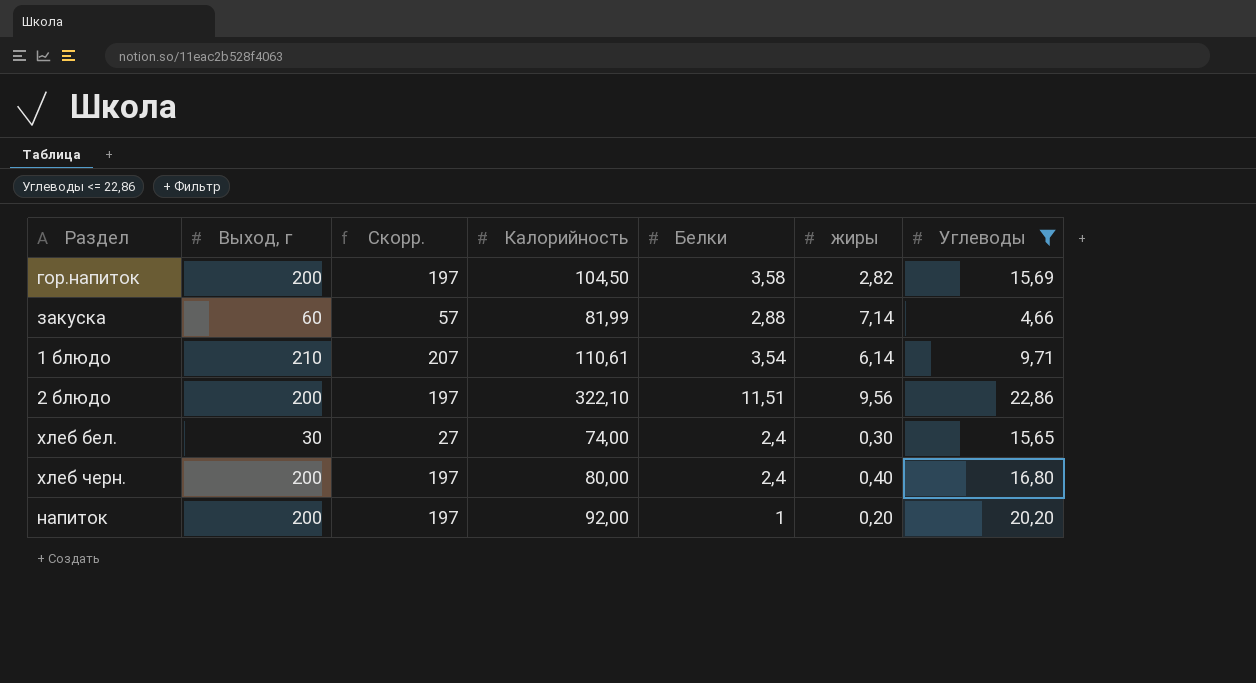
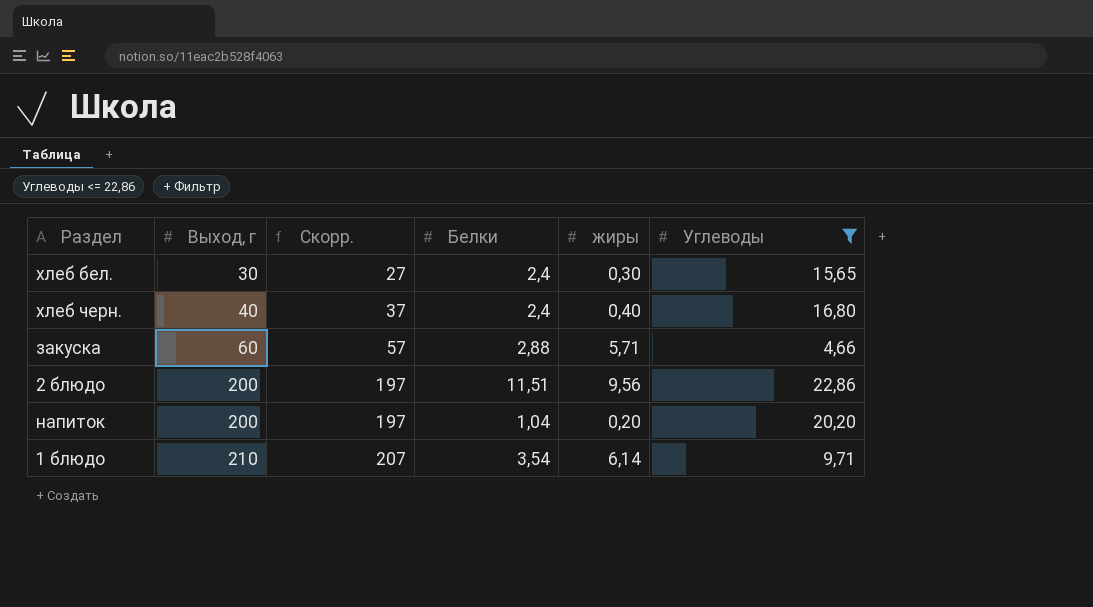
row order: none -> Выход, г ascending
column Калорийность | position: 4 -> none
row гор.напиток: 200 | 197 | 104,50 | 3,58 | 2,82 | 15,69 -> none
хлеб черн. | Выход, г: 200 -> 40
хлеб черн. | Скорр.: 197 -> 37
закуска | жиры: 7,14 -> 5,71
напиток | Белки: 1 -> 1,04

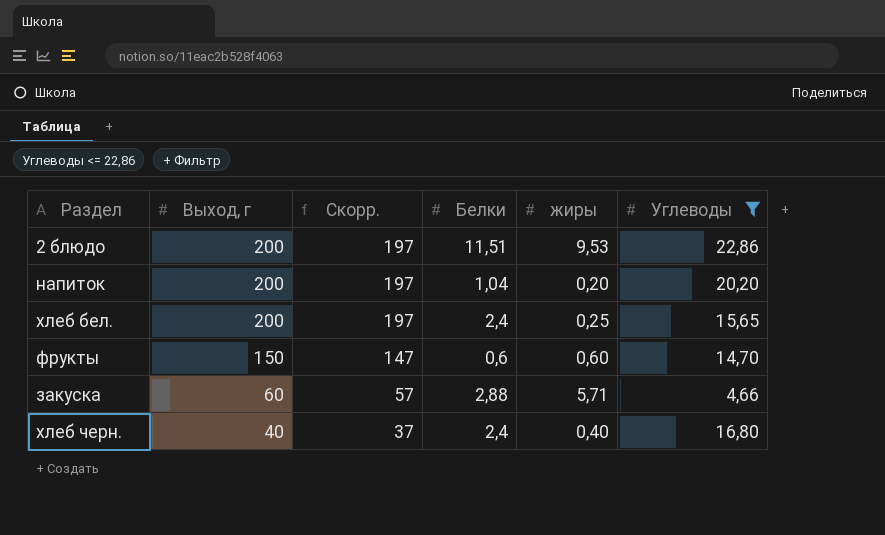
row order: Выход, г ascending -> Выход, г descending
row 1 блюдо: 210 | 207 | 3,54 | 6,14 | 9,71 -> none
2 блюдо | жиры: 9,56 -> 9,53
хлеб бел. | Выход, г: 30 -> 200
хлеб бел. | Скорр.: 27 -> 197
хлеб бел. | жиры: 0,30 -> 0,25
row фрукты: none -> 150 | 147 | 0,6 | 0,60 | 14,70

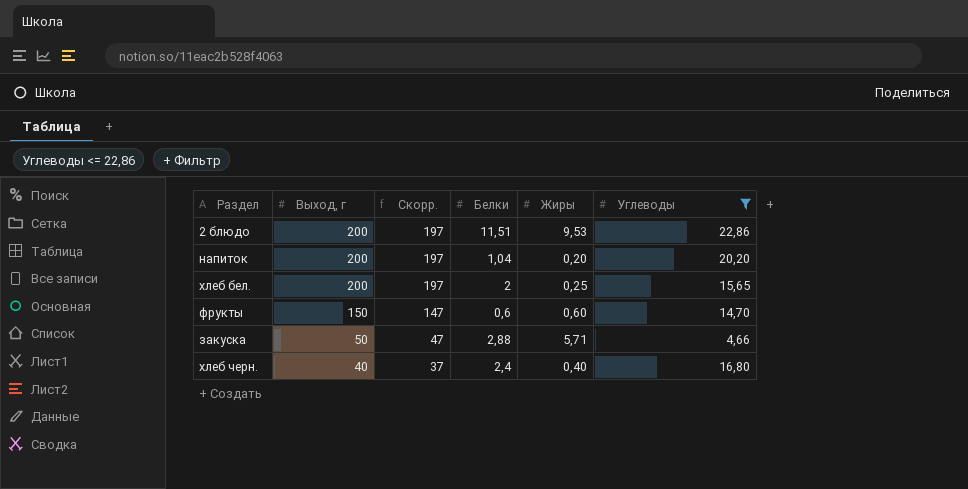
column name: жиры -> Жиры
хлеб бел. | Белки: 2,4 -> 2
закуска | Выход, г: 60 -> 50
закуска | Скорр.: 57 -> 47

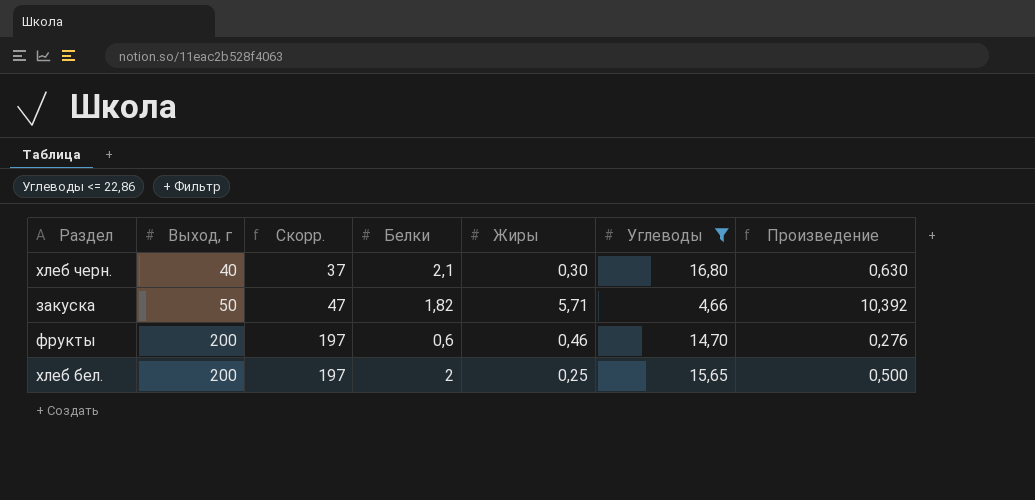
row order: Выход, г descending -> Выход, г ascending
column Произведение | formula: none -> [Белки] * [Жиры]
row 2 блюдо: 200 | 197 | 11,51 | 9,53 | 22,86 -> none
row напиток: 200 | 197 | 1,04 | 0,20 | 20,20 -> none
хлеб черн. | Белки: 2,4 -> 2,1
хлеб черн. | Жиры: 0,40 -> 0,30
закуска | Белки: 2,88 -> 1,82
фрукты | Выход, г: 150 -> 200
фрукты | Скорр.: 147 -> 197
фрукты | Жиры: 0,60 -> 0,46

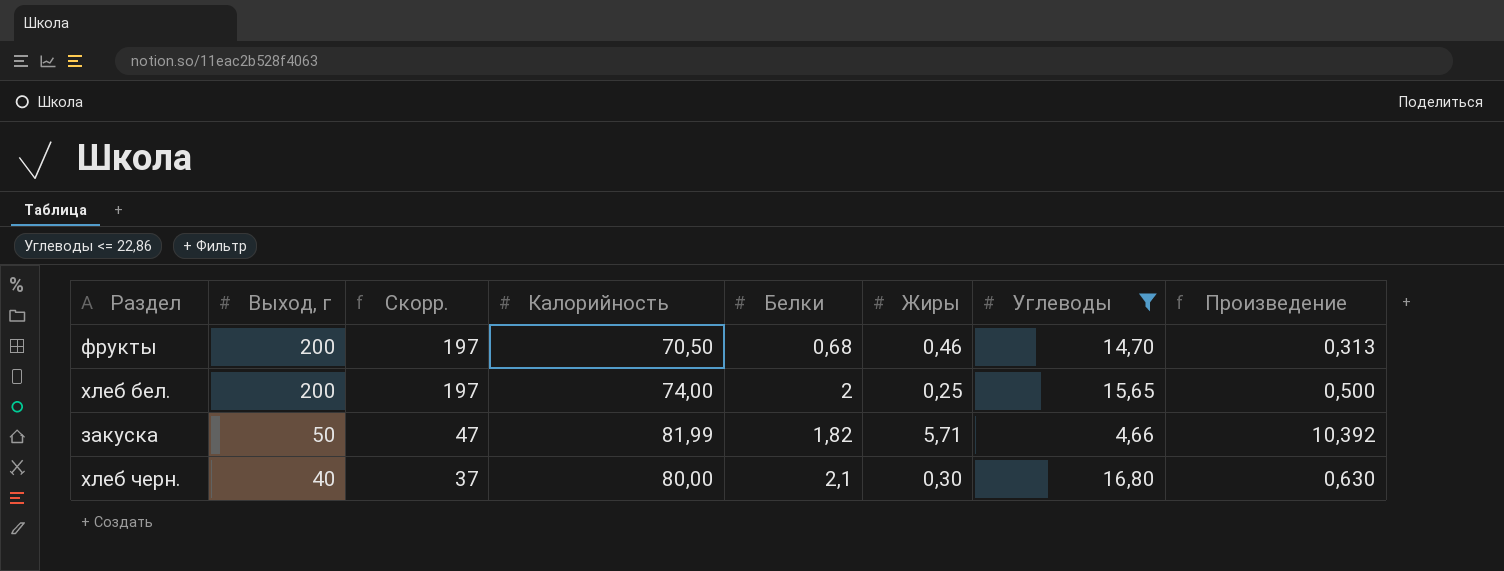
row order: Выход, г ascending -> Выход, г descending
column Калорийность | position: none -> 4
фрукты | Белки: 0,6 -> 0,68
фрукты | Произведение: 0,276 -> 0,313

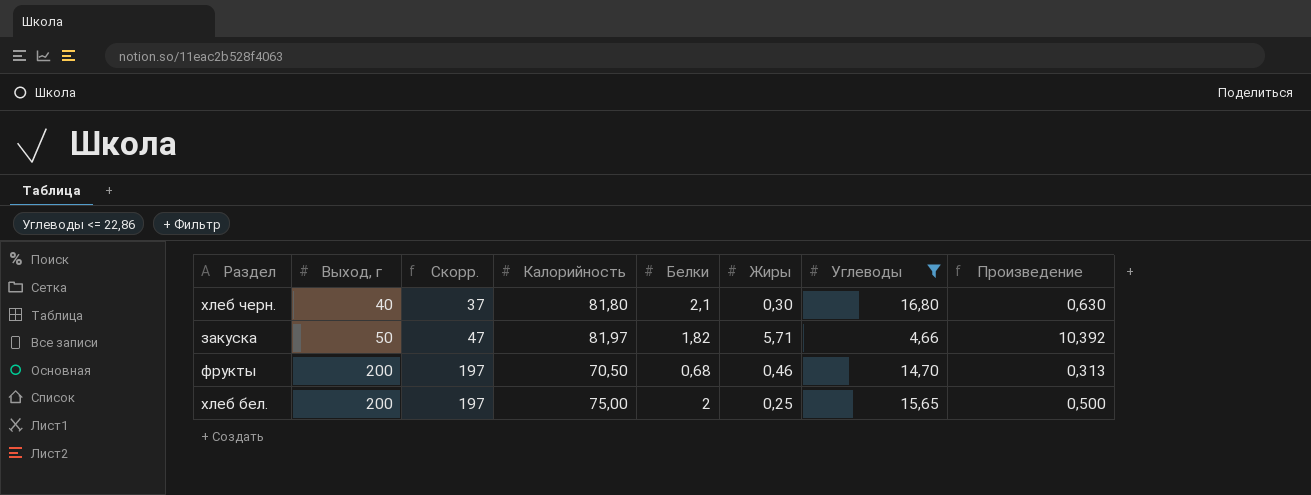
row order: Выход, г descending -> Выход, г ascending
хлеб черн. | Калорийность: 80,00 -> 81,80
закуска | Калорийность: 81,99 -> 81,97
хлеб бел. | Калорийность: 74,00 -> 75,00

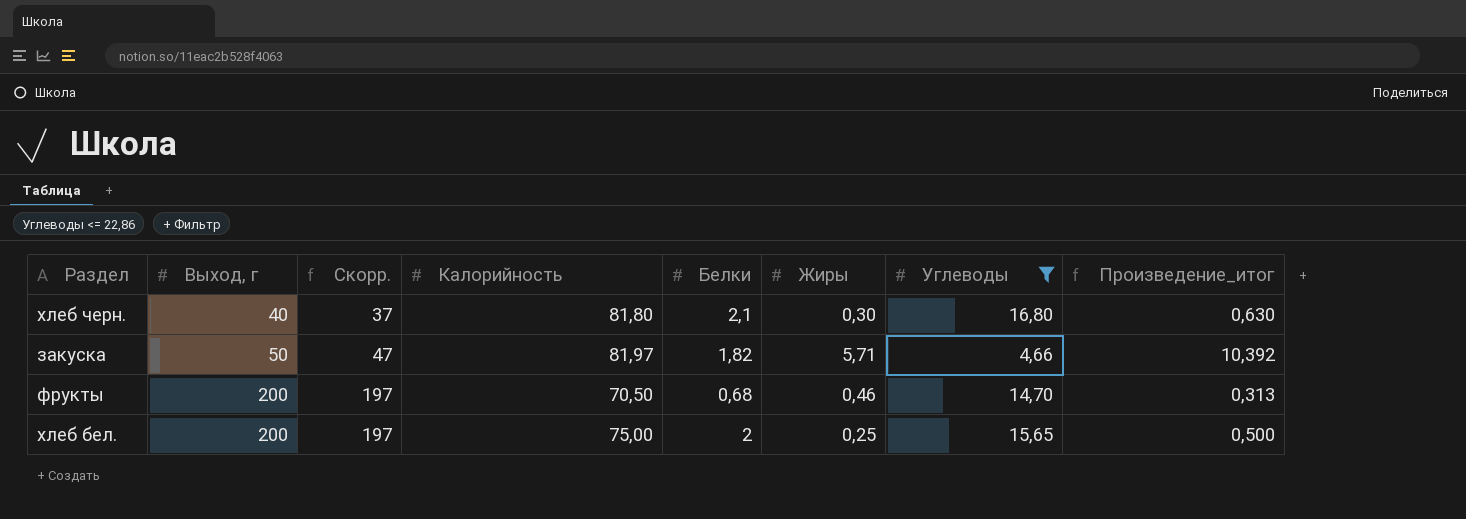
column name: Произведение -> Произведение_итог

